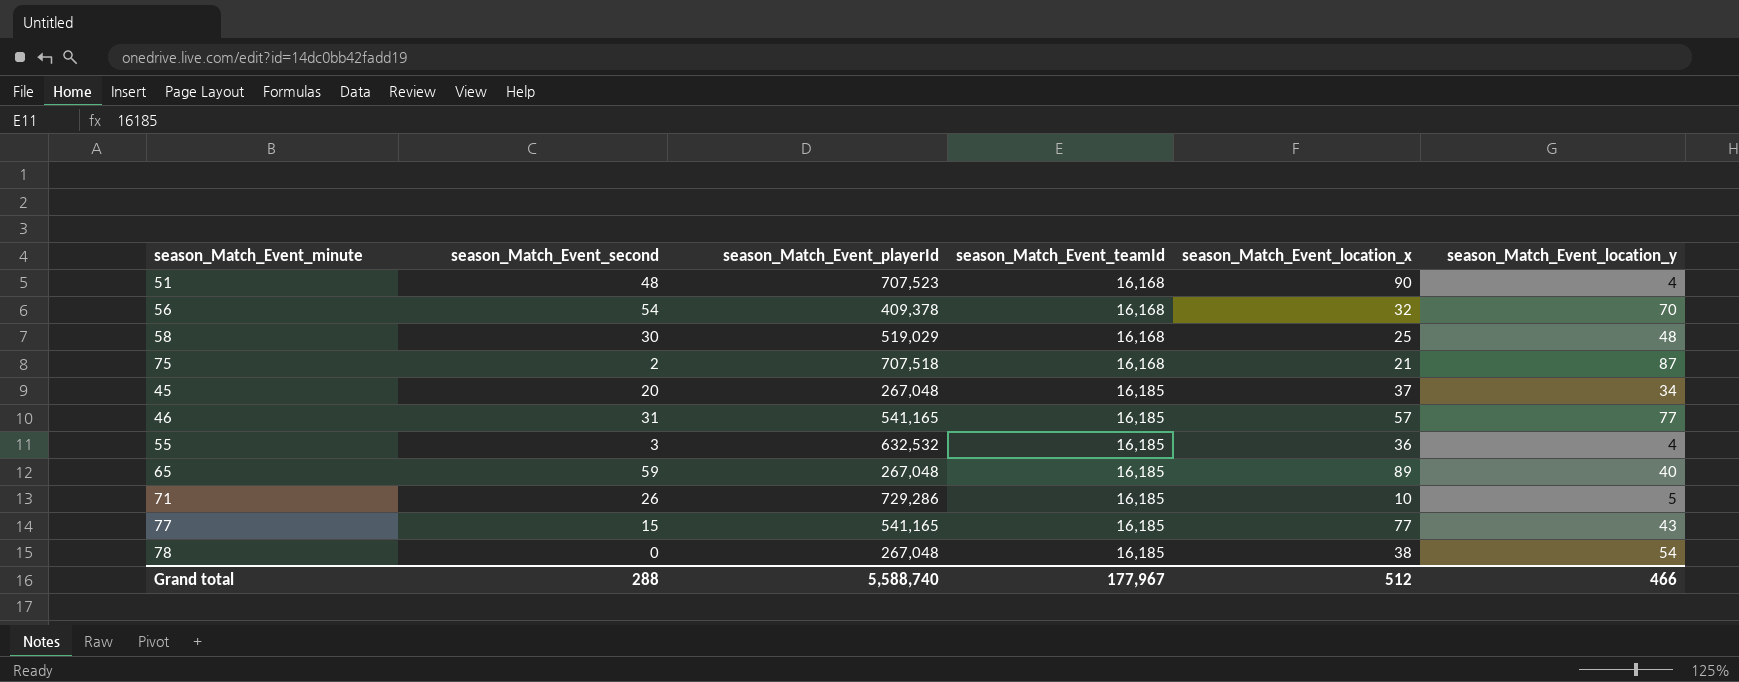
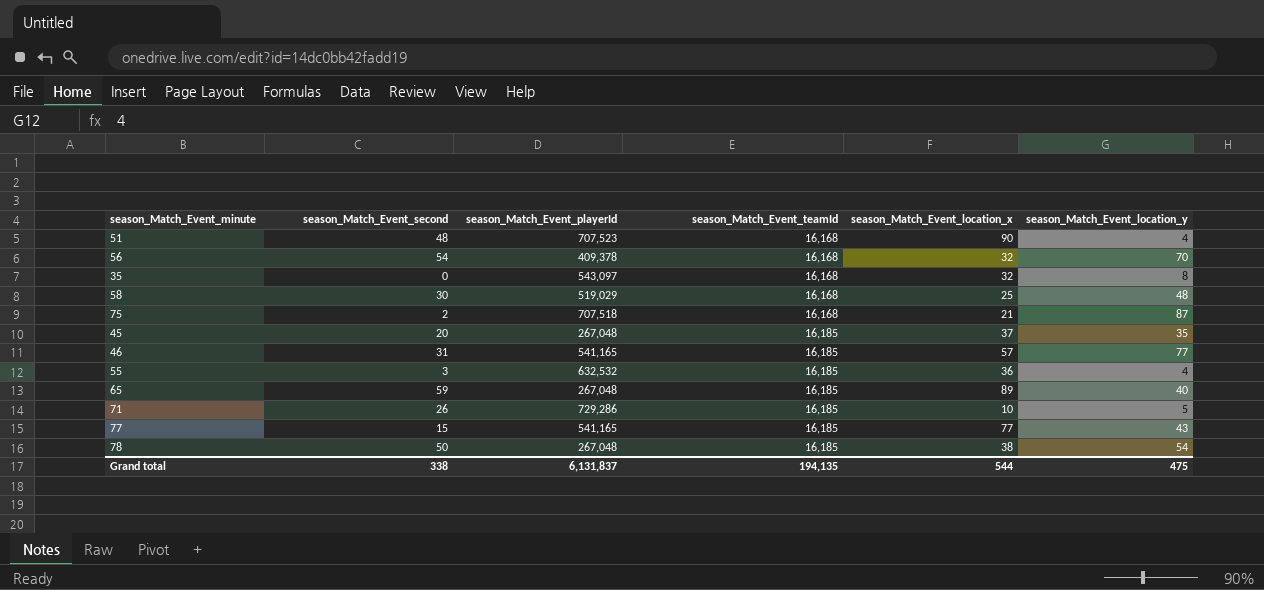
row 35: none -> 0 | 543,097 | 16,168 | 32 | 8
45 | season_Match_Event_location_y: 34 -> 35
78 | season_Match_Event_second: 0 -> 50
Grand total | season_Match_Event_second: 288 -> 338
Grand total | season_Match_Event_playerId: 5,588,740 -> 6,131,837
Grand total | season_Match_Event_teamId: 177,967 -> 194,135
Grand total | season_Match_Event_location_x: 512 -> 544
Grand total | season_Match_Event_location_y: 466 -> 475

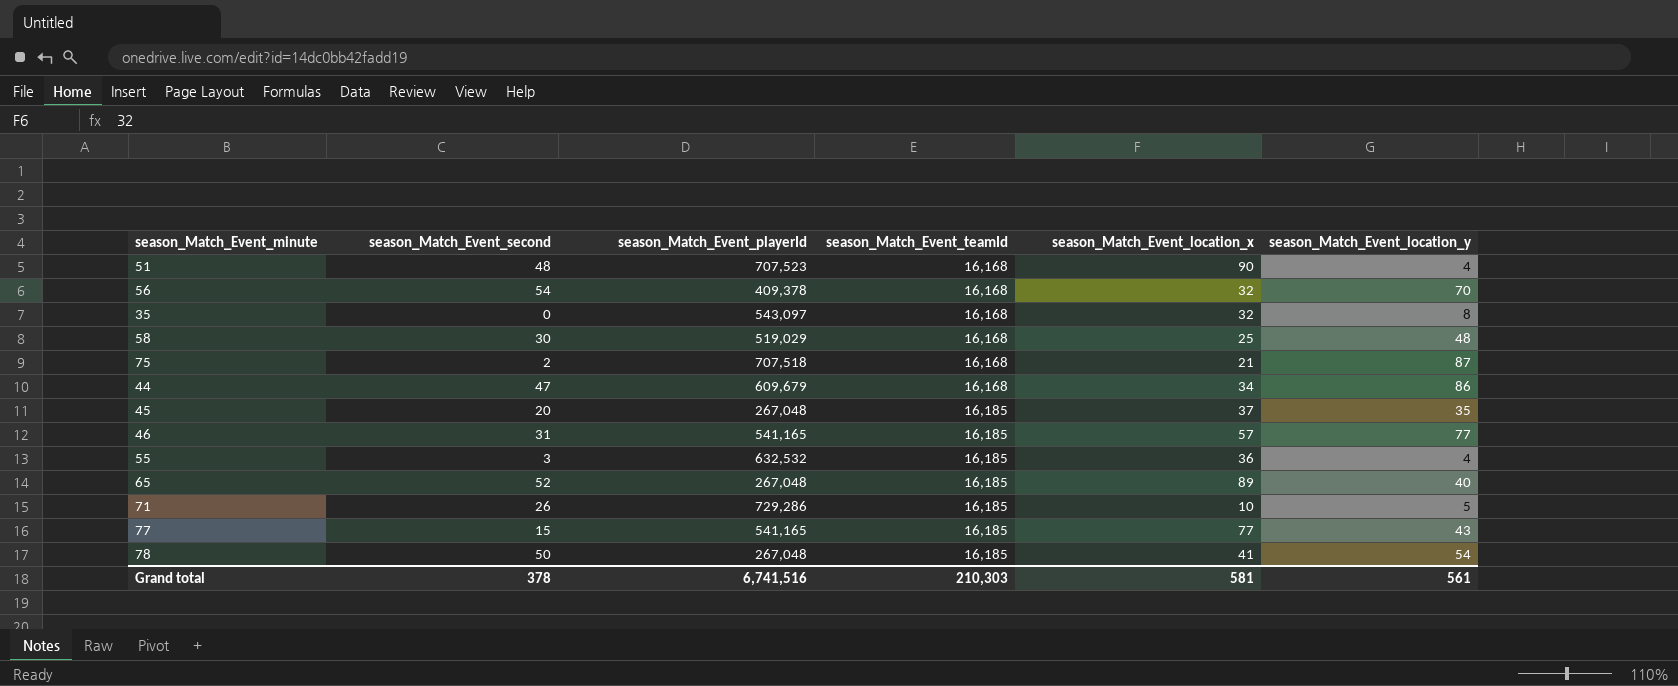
row 44: none -> 47 | 609,679 | 16,168 | 34 | 86
65 | season_Match_Event_second: 59 -> 52
78 | season_Match_Event_location_x: 38 -> 41
Grand total | season_Match_Event_second: 338 -> 378
Grand total | season_Match_Event_playerId: 6,131,837 -> 6,741,516
Grand total | season_Match_Event_teamId: 194,135 -> 210,303
Grand total | season_Match_Event_location_x: 544 -> 581
Grand total | season_Match_Event_location_y: 475 -> 561

